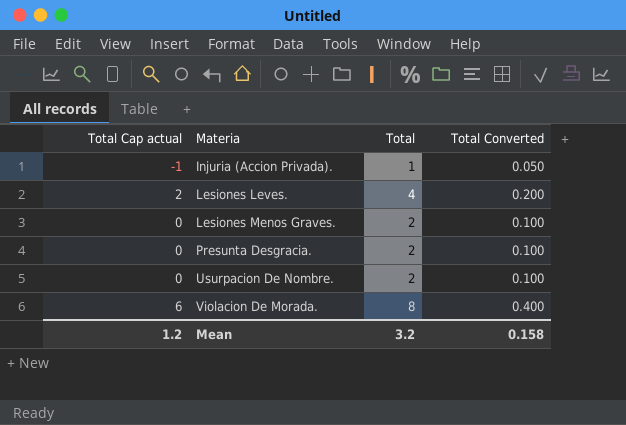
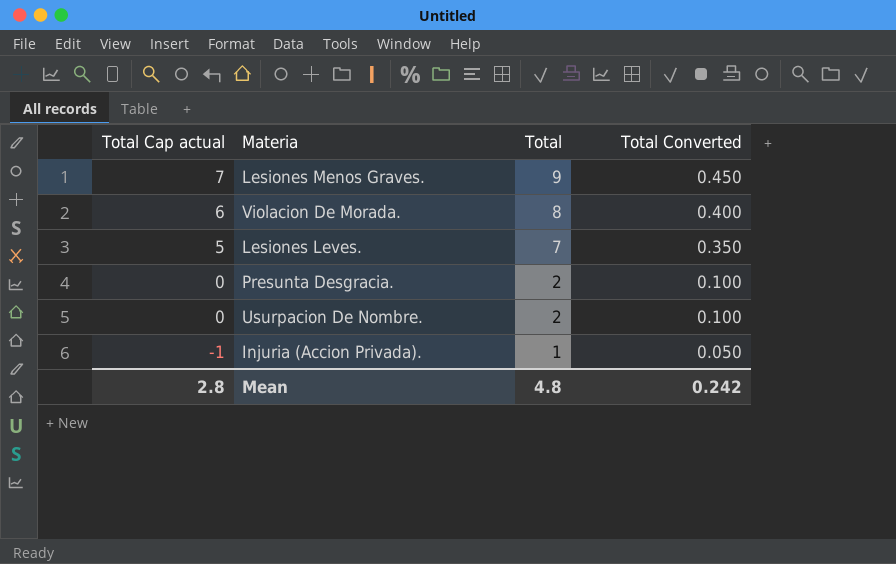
row order: Materia ascending -> Total Cap actual descending
Lesiones Menos Graves. | Total Cap actual: 0 -> 7
Lesiones Menos Graves. | Total: 2 -> 9
Lesiones Menos Graves. | Total Converted: 0.100 -> 0.450
Lesiones Leves. | Total Cap actual: 2 -> 5
Lesiones Leves. | Total: 4 -> 7
Lesiones Leves. | Total Converted: 0.200 -> 0.350
Mean | Total Cap actual: 1.2 -> 2.8
Mean | Total: 3.2 -> 4.8
Mean | Total Converted: 0.158 -> 0.242

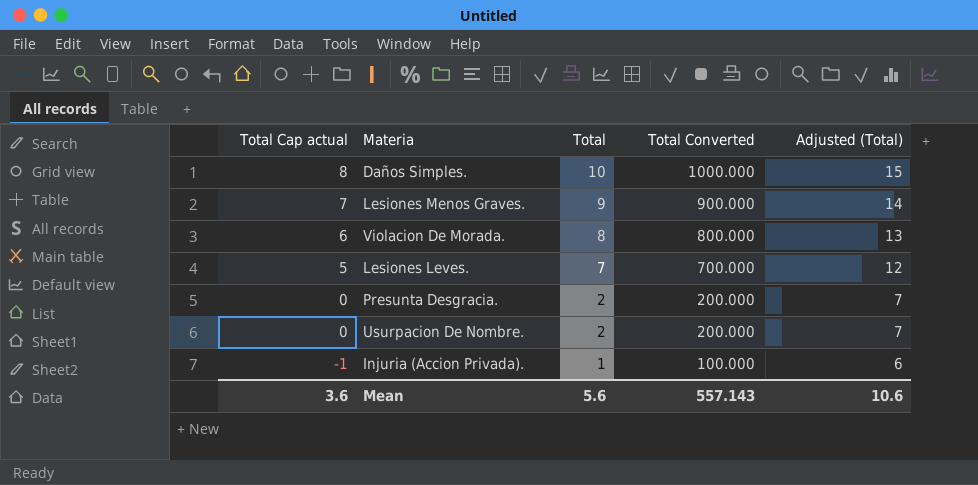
column Total Converted | formula: [Total] * 0.05 -> [Total] * 100
column Adjusted (Total) | formula: none -> [Total] + 5
row Daños Simples.: none -> 8 | 10 | 1000.000 | 15
Mean | Total Cap actual: 2.8 -> 3.6
Mean | Total: 4.8 -> 5.6
Mean | Total Converted: 0.242 -> 557.143

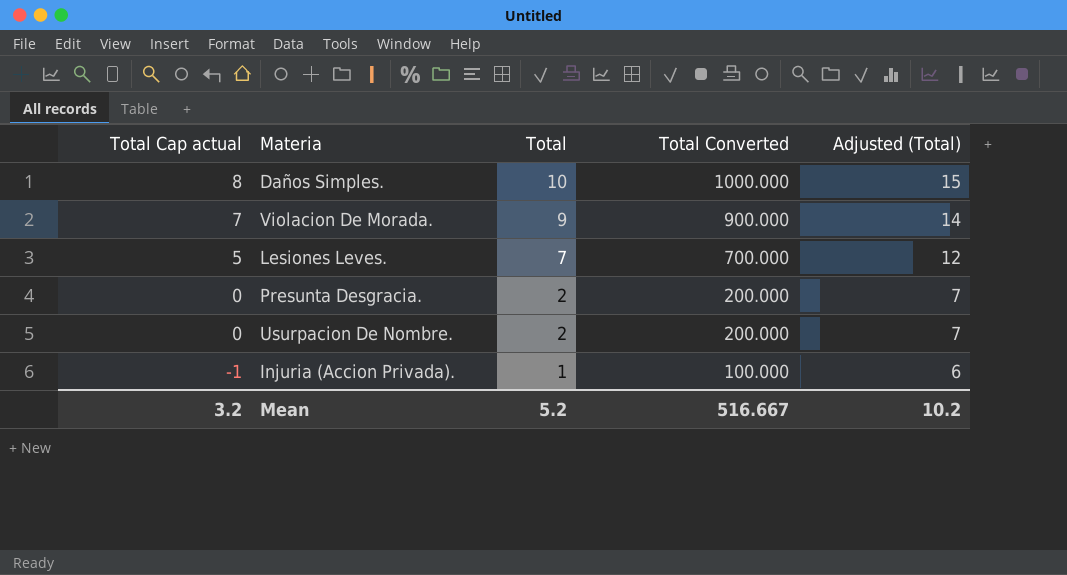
row Lesiones Menos Graves.: 7 | 9 | 900.000 | 14 -> none
Violacion De Morada. | Total Cap actual: 6 -> 7
Violacion De Morada. | Total: 8 -> 9
Violacion De Morada. | Total Converted: 800.000 -> 900.000
Violacion De Morada. | Adjusted (Total): 13 -> 14
Mean | Total Cap actual: 3.6 -> 3.2
Mean | Total: 5.6 -> 5.2
Mean | Total Converted: 557.143 -> 516.667
Mean | Adjusted (Total): 10.6 -> 10.2

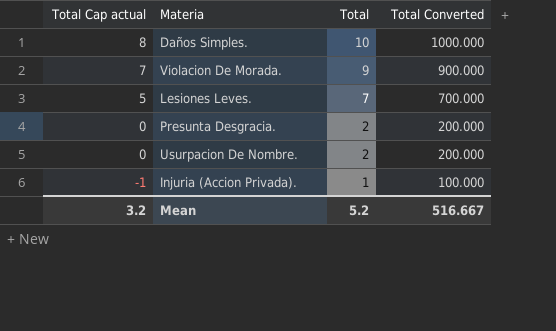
column Adjusted (Total) | formula: [Total] + 5 -> none

